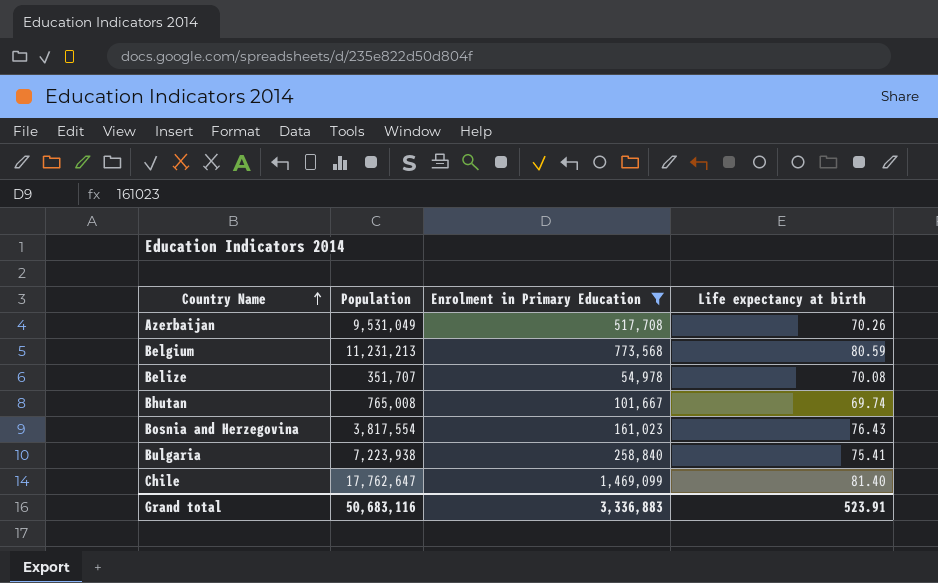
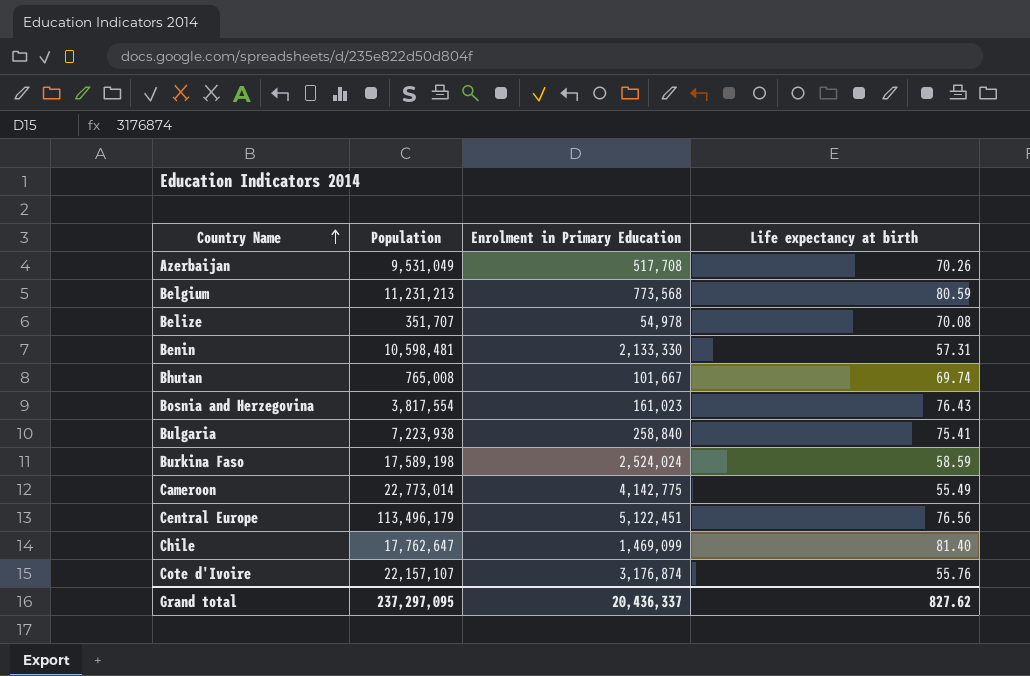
filter: Enrolment in Primary Education <= 1,469,099 -> none
Grand total | Population: 50,683,116 -> 237,297,095
Grand total | Enrolment in Primary Education: 3,336,883 -> 20,436,337
Grand total | Life expectancy at birth: 523.91 -> 827.62

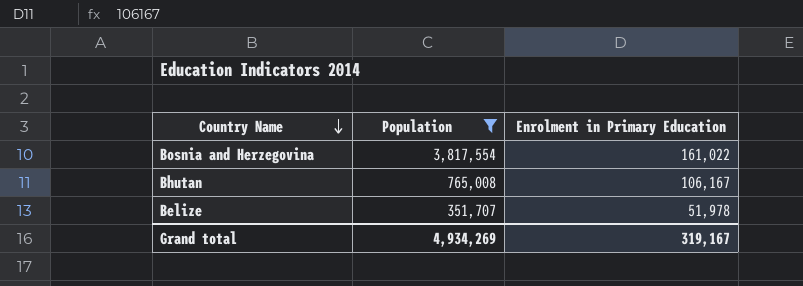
filter: none -> Population <= 3,817,554
row order: Country Name ascending -> Country Name descending
column Life expectancy at birth | position: 4 -> none
Bosnia and Herzegovina | Enrolment in Primary Education: 161,023 -> 161,022
Bhutan | Enrolment in Primary Education: 101,667 -> 106,167
Belize | Enrolment in Primary Education: 54,978 -> 51,978
Grand total | Population: 237,297,095 -> 4,934,269
Grand total | Enrolment in Primary Education: 20,436,337 -> 319,167

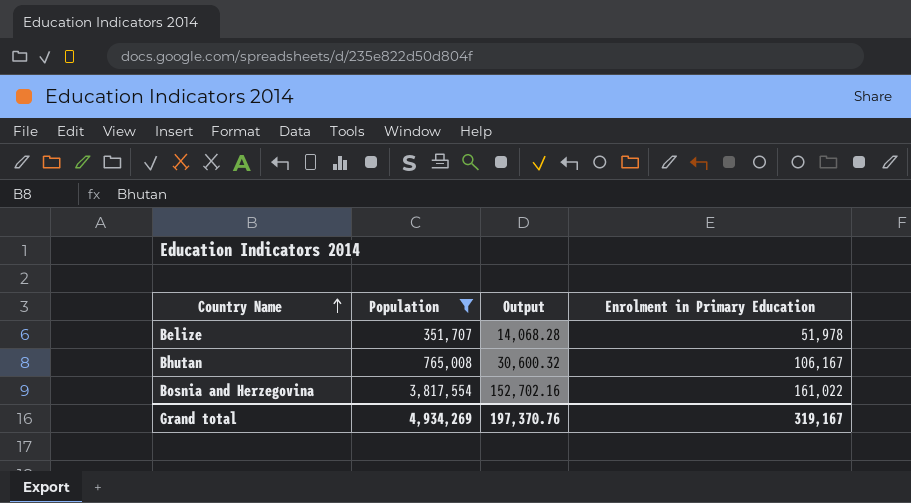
row order: Country Name descending -> Country Name ascending
column Output | formula: none -> [Population] * 0.04

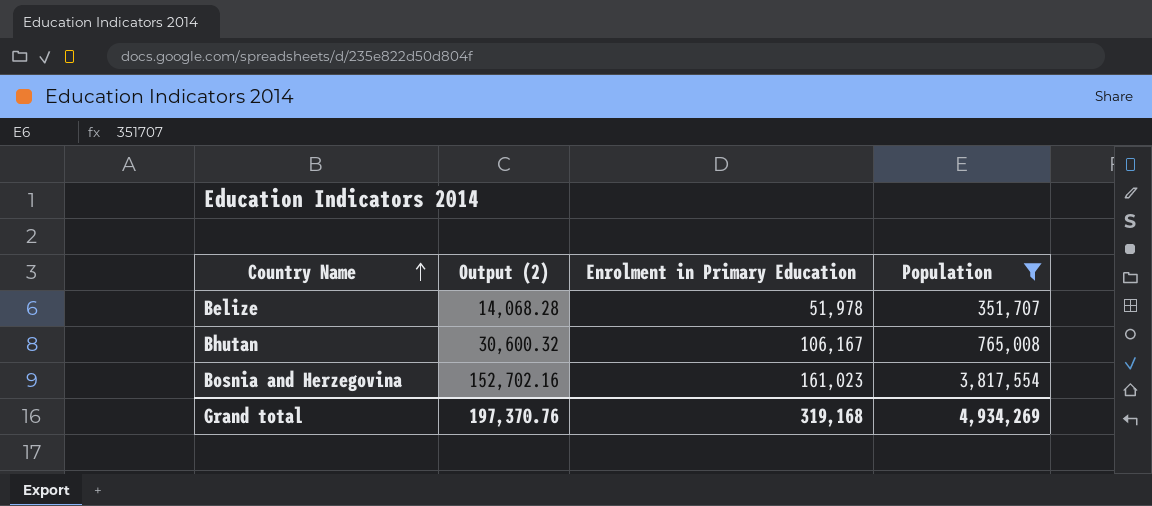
column name: Output -> Output (2)
column Population | position: 2 -> 4
Bosnia and Herzegovina | Enrolment in Primary Education: 161,022 -> 161,023
Grand total | Enrolment in Primary Education: 319,167 -> 319,168

